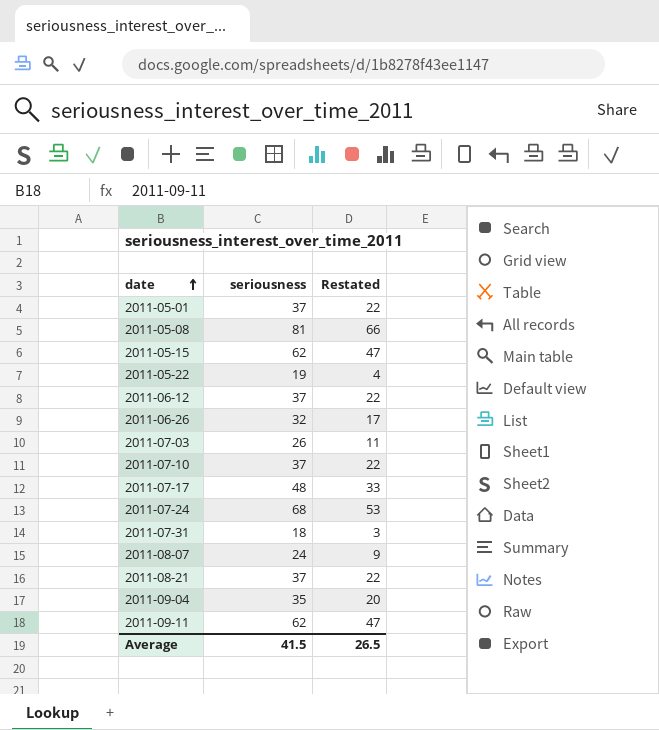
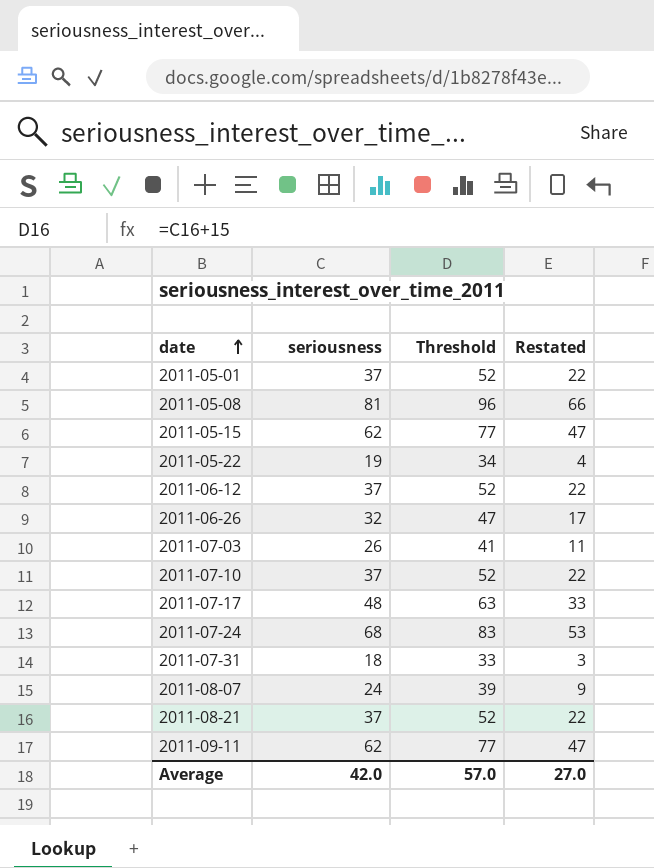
column Threshold | formula: none -> [seriousness] + 15
row 2011-09-04: 35 | 20 -> none
Average | seriousness: 41.5 -> 42.0
Average | Restated: 26.5 -> 27.0

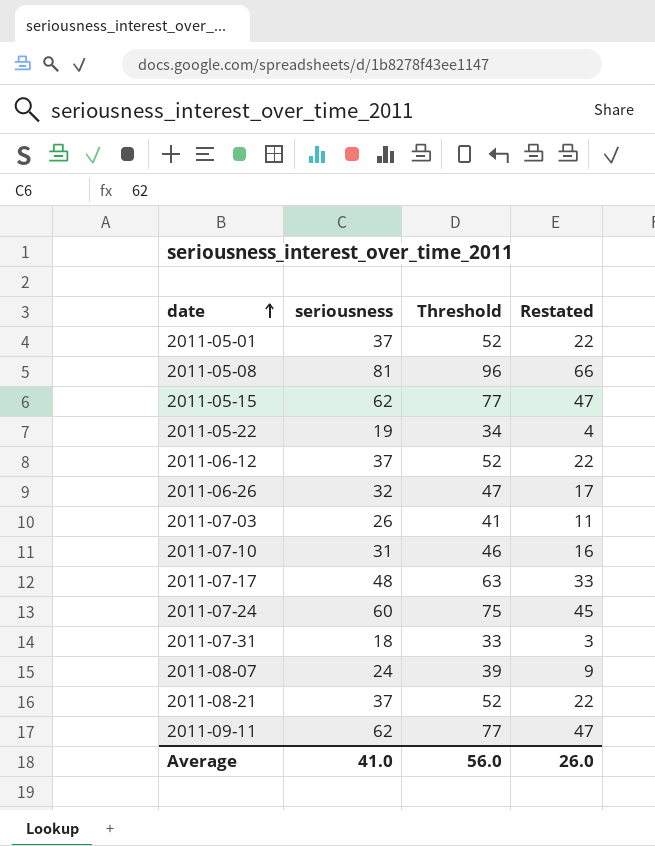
2011-07-10 | seriousness: 37 -> 31
2011-07-10 | Threshold: 52 -> 46
2011-07-10 | Restated: 22 -> 16
2011-07-24 | seriousness: 68 -> 60
2011-07-24 | Threshold: 83 -> 75
2011-07-24 | Restated: 53 -> 45
Average | seriousness: 42.0 -> 41.0
Average | Threshold: 57.0 -> 56.0
Average | Restated: 27.0 -> 26.0

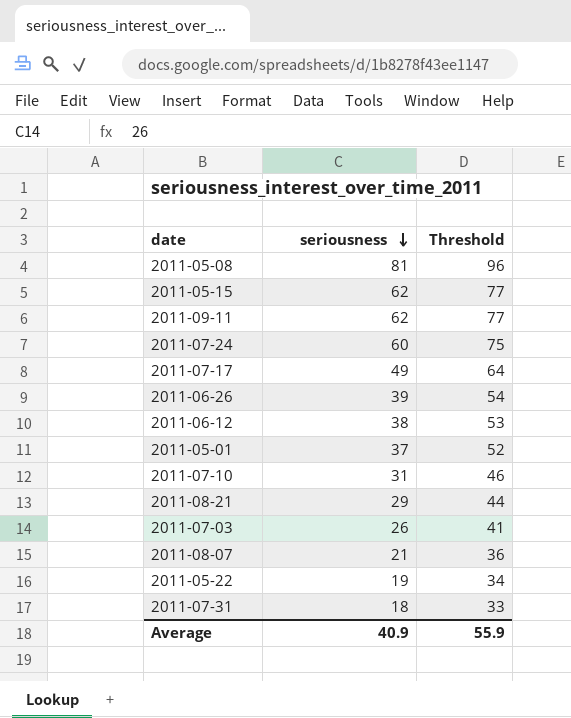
row order: date ascending -> seriousness descending
column Restated | formula: [seriousness] - 15 -> none
2011-07-17 | seriousness: 48 -> 49
2011-07-17 | Threshold: 63 -> 64
2011-06-26 | seriousness: 32 -> 39
2011-06-26 | Threshold: 47 -> 54
2011-06-12 | seriousness: 37 -> 38
2011-06-12 | Threshold: 52 -> 53
2011-08-21 | seriousness: 37 -> 29
2011-08-21 | Threshold: 52 -> 44
2011-08-07 | seriousness: 24 -> 21
2011-08-07 | Threshold: 39 -> 36
Average | seriousness: 41.0 -> 40.9
Average | Threshold: 56.0 -> 55.9

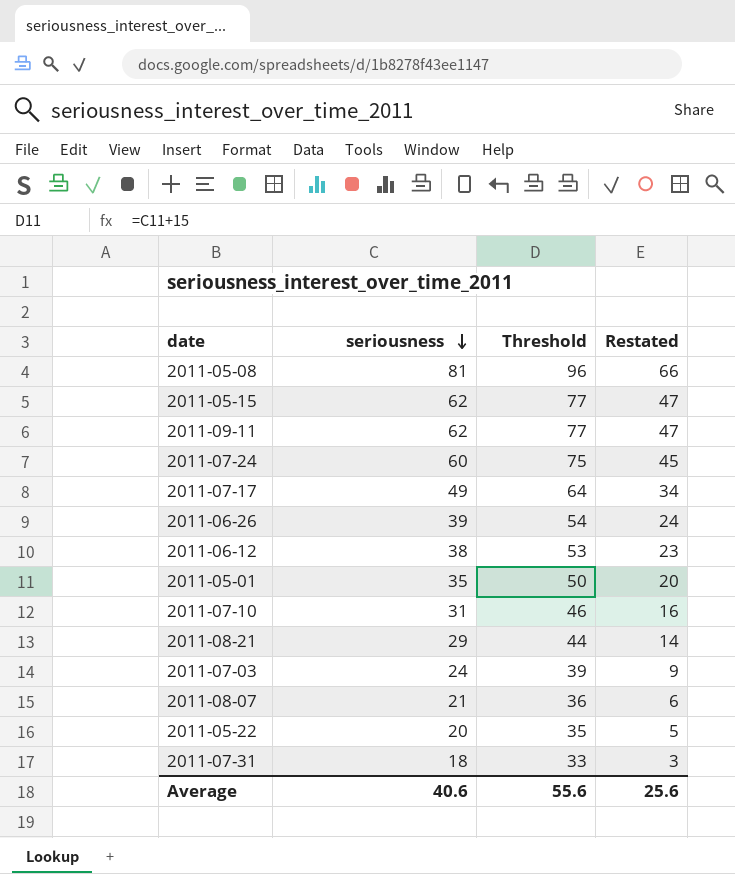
column Restated | formula: none -> [seriousness] - 15
2011-05-01 | seriousness: 37 -> 35
2011-05-01 | Threshold: 52 -> 50
2011-07-03 | seriousness: 26 -> 24
2011-07-03 | Threshold: 41 -> 39
2011-05-22 | seriousness: 19 -> 20
2011-05-22 | Threshold: 34 -> 35
Average | seriousness: 40.9 -> 40.6
Average | Threshold: 55.9 -> 55.6

